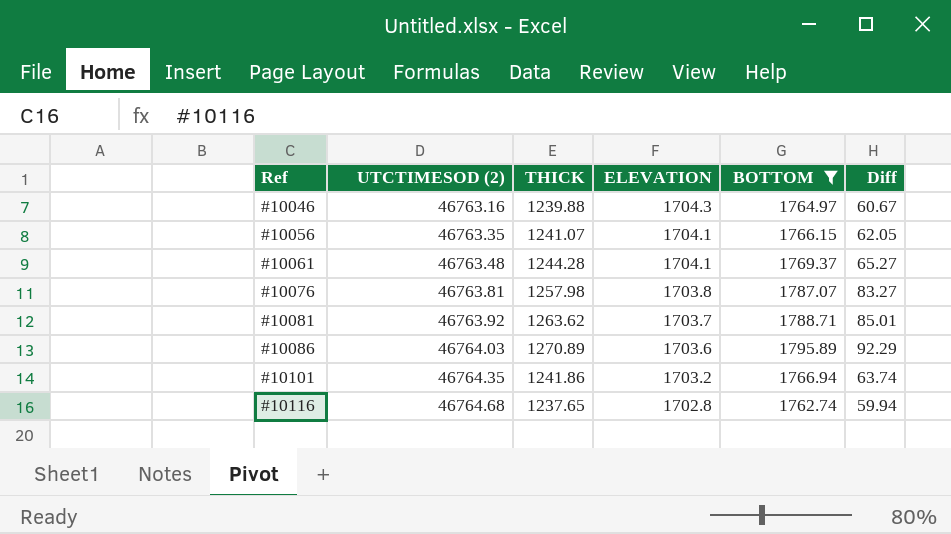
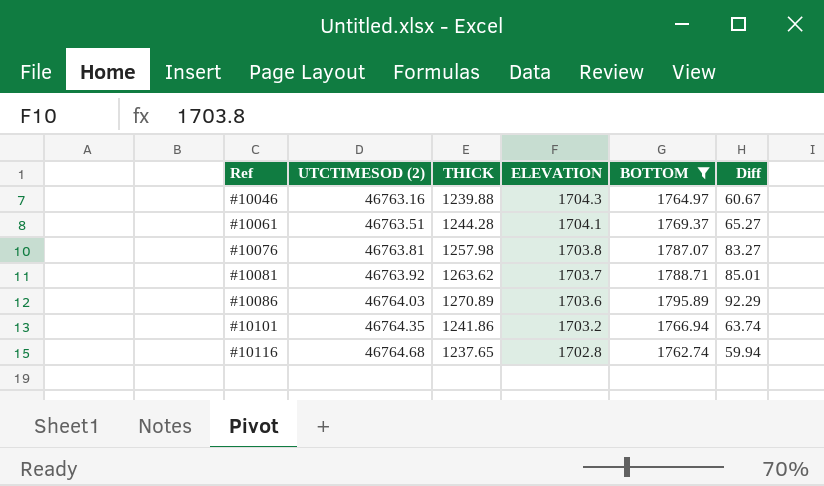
row #10056: 46763.35 | 1241.07 | 1704.1 | 1766.15 | 62.05 -> none
#10061 | UTCTIMESOD (2): 46763.48 -> 46763.51

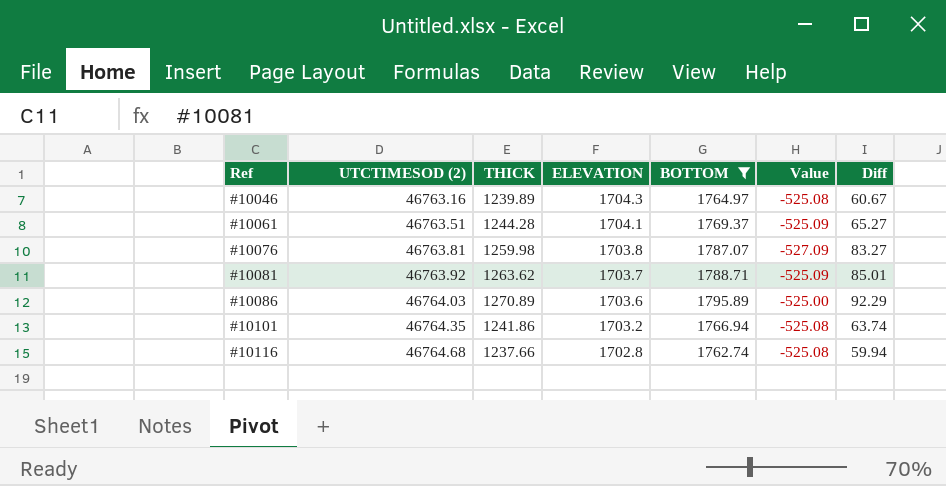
column Value | formula: none -> [THICK] - [BOTTOM]
#10046 | THICK: 1239.88 -> 1239.89
#10076 | THICK: 1257.98 -> 1259.98
#10116 | THICK: 1237.65 -> 1237.66

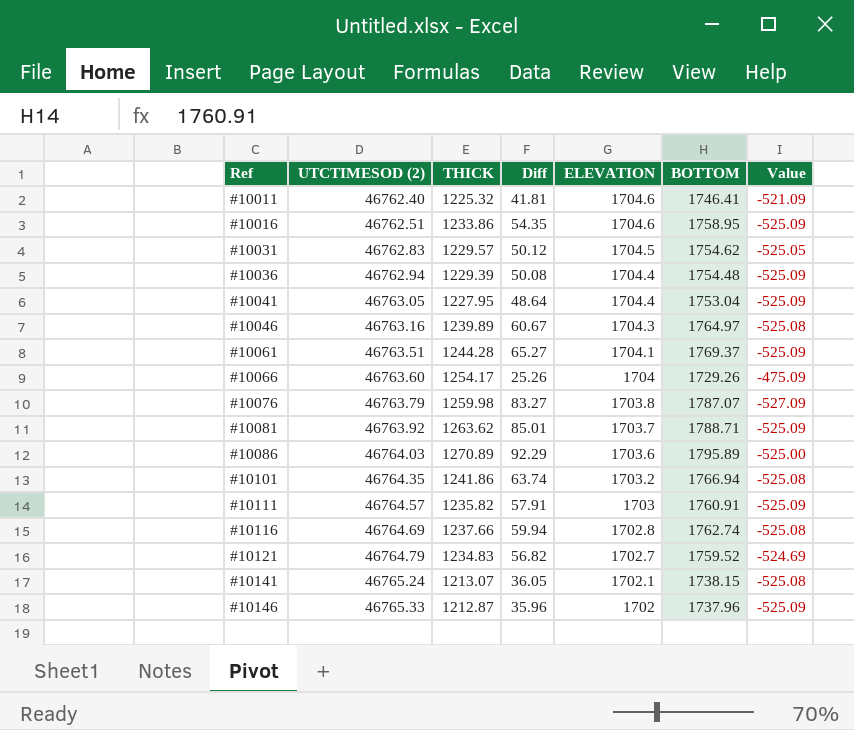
filter: BOTTOM >= 1762.74 -> none
column Diff | position: 7 -> 4
#10076 | UTCTIMESOD (2): 46763.81 -> 46763.79
#10116 | UTCTIMESOD (2): 46764.68 -> 46764.69

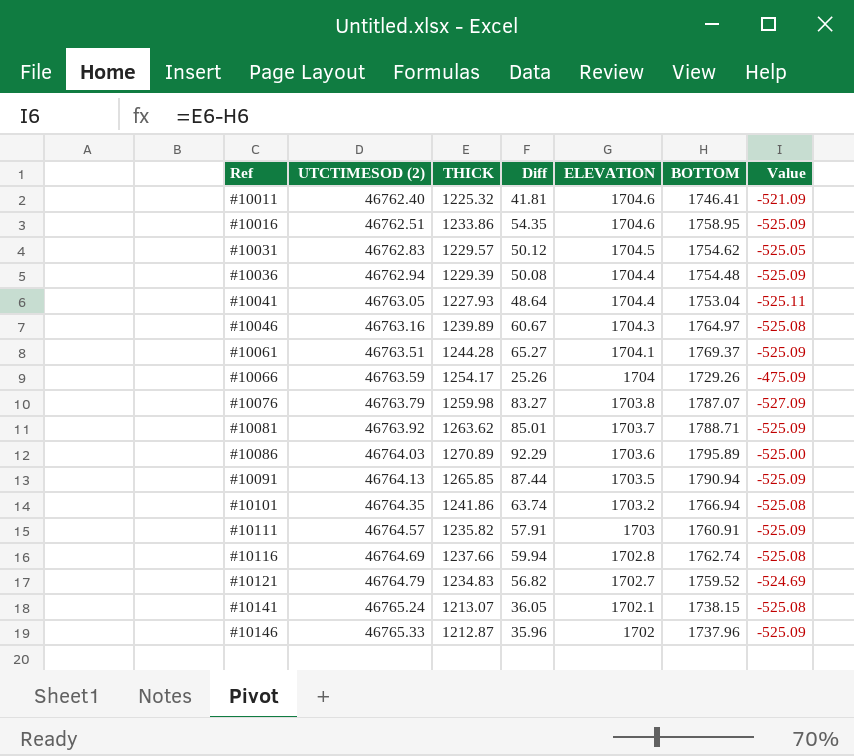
#10041 | THICK: 1227.95 -> 1227.93
#10041 | Value: -525.09 -> -525.11
#10066 | UTCTIMESOD (2): 46763.60 -> 46763.59
row #10091: none -> 46764.13 | 1265.85 | 87.44 | 1703.5 | 1790.94 | -525.09

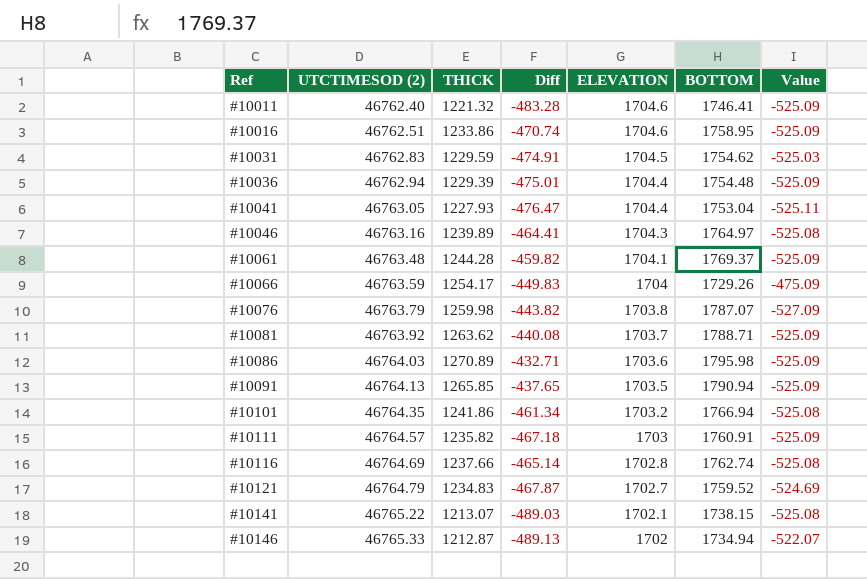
column Diff | formula: [BOTTOM] - [ELEVATION] -> [THICK] - [ELEVATION]
#10011 | THICK: 1225.32 -> 1221.32
#10011 | Value: -521.09 -> -525.09
#10031 | THICK: 1229.57 -> 1229.59
#10031 | Value: -525.05 -> -525.03
#10061 | UTCTIMESOD (2): 46763.51 -> 46763.48
#10086 | BOTTOM: 1795.89 -> 1795.98
#10086 | Value: -525.00 -> -525.09
#10141 | UTCTIMESOD (2): 46765.24 -> 46765.22
#10146 | BOTTOM: 1737.96 -> 1734.94
#10146 | Value: -525.09 -> -522.07

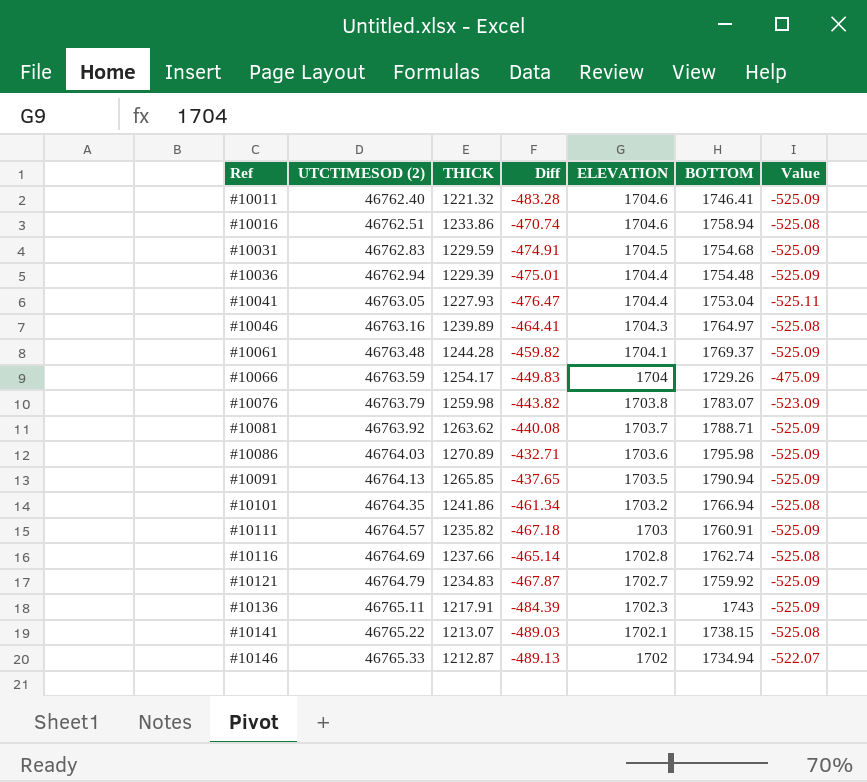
#10016 | BOTTOM: 1758.95 -> 1758.94
#10016 | Value: -525.09 -> -525.08
#10031 | BOTTOM: 1754.62 -> 1754.68
#10031 | Value: -525.03 -> -525.09
#10076 | BOTTOM: 1787.07 -> 1783.07
#10076 | Value: -527.09 -> -523.09
#10121 | BOTTOM: 1759.52 -> 1759.92
#10121 | Value: -524.69 -> -525.09
row #10136: none -> 46765.11 | 1217.91 | -484.39 | 1702.3 | 1743 | -525.09

